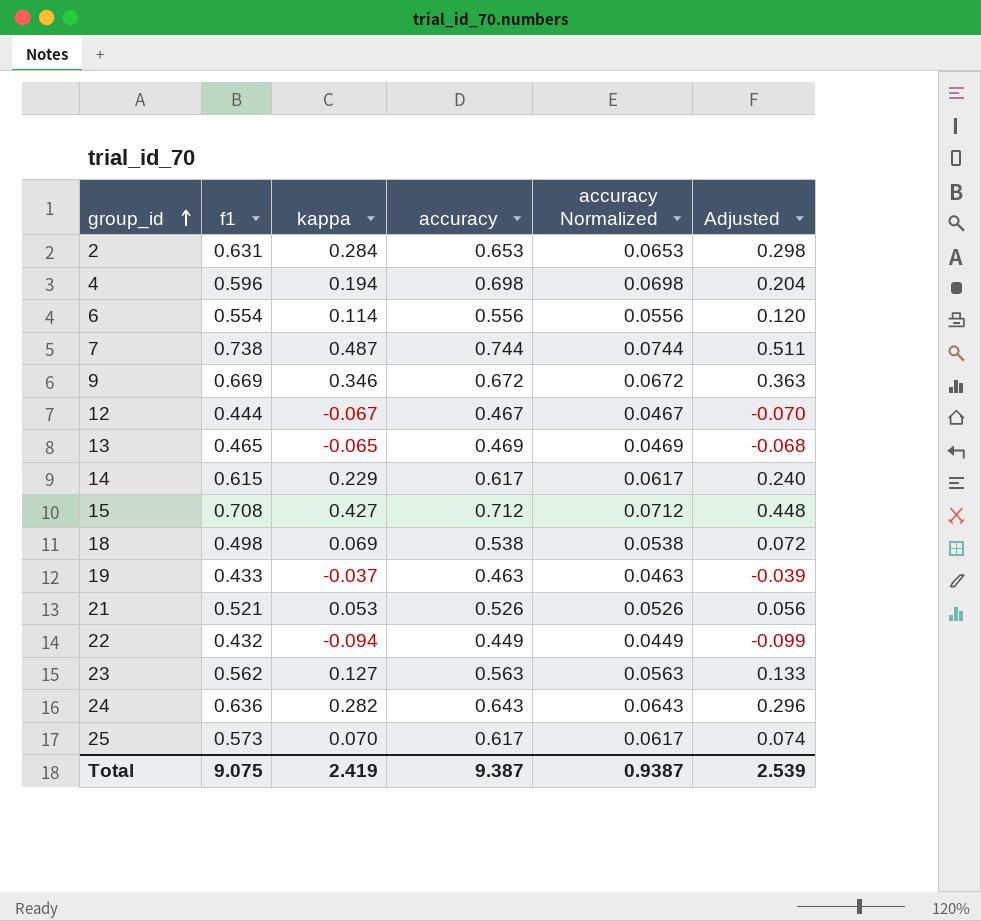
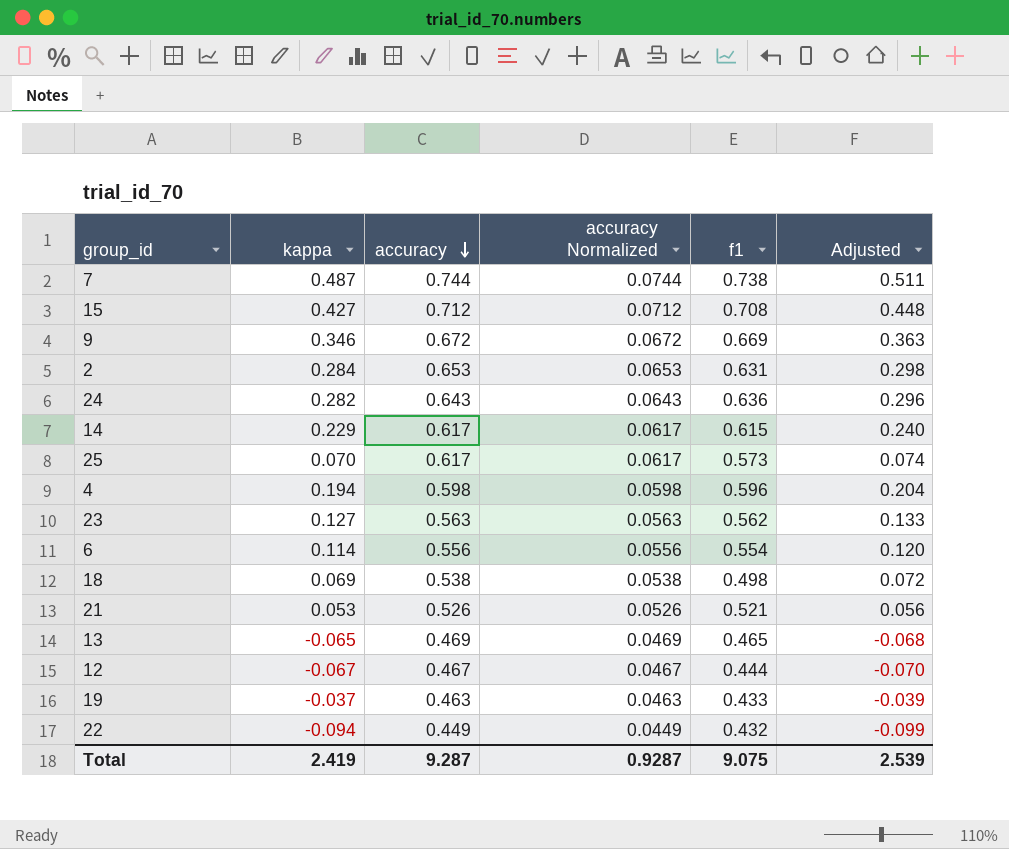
row order: group_id ascending -> accuracy descending
column f1 | position: 2 -> 5
4 | accuracy: 0.698 -> 0.598
4 | accuracy Normalized: 0.0698 -> 0.0598
Total | accuracy: 9.387 -> 9.287
Total | accuracy Normalized: 0.9387 -> 0.9287

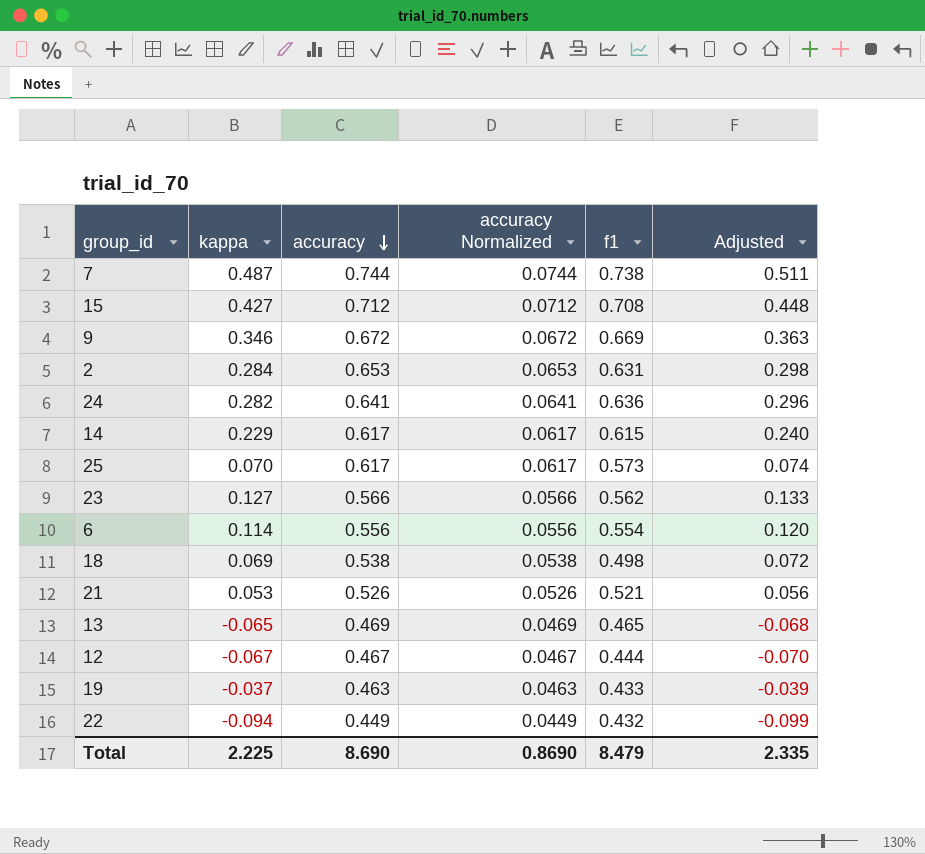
row 4: 0.194 | 0.598 | 0.0598 | 0.596 | 0.204 -> none
24 | accuracy: 0.643 -> 0.641
24 | accuracy Normalized: 0.0643 -> 0.0641
23 | accuracy: 0.563 -> 0.566
23 | accuracy Normalized: 0.0563 -> 0.0566
Total | kappa: 2.419 -> 2.225
Total | accuracy: 9.287 -> 8.690
Total | accuracy Normalized: 0.9287 -> 0.8690
Total | f1: 9.075 -> 8.479
Total | Adjusted: 2.539 -> 2.335

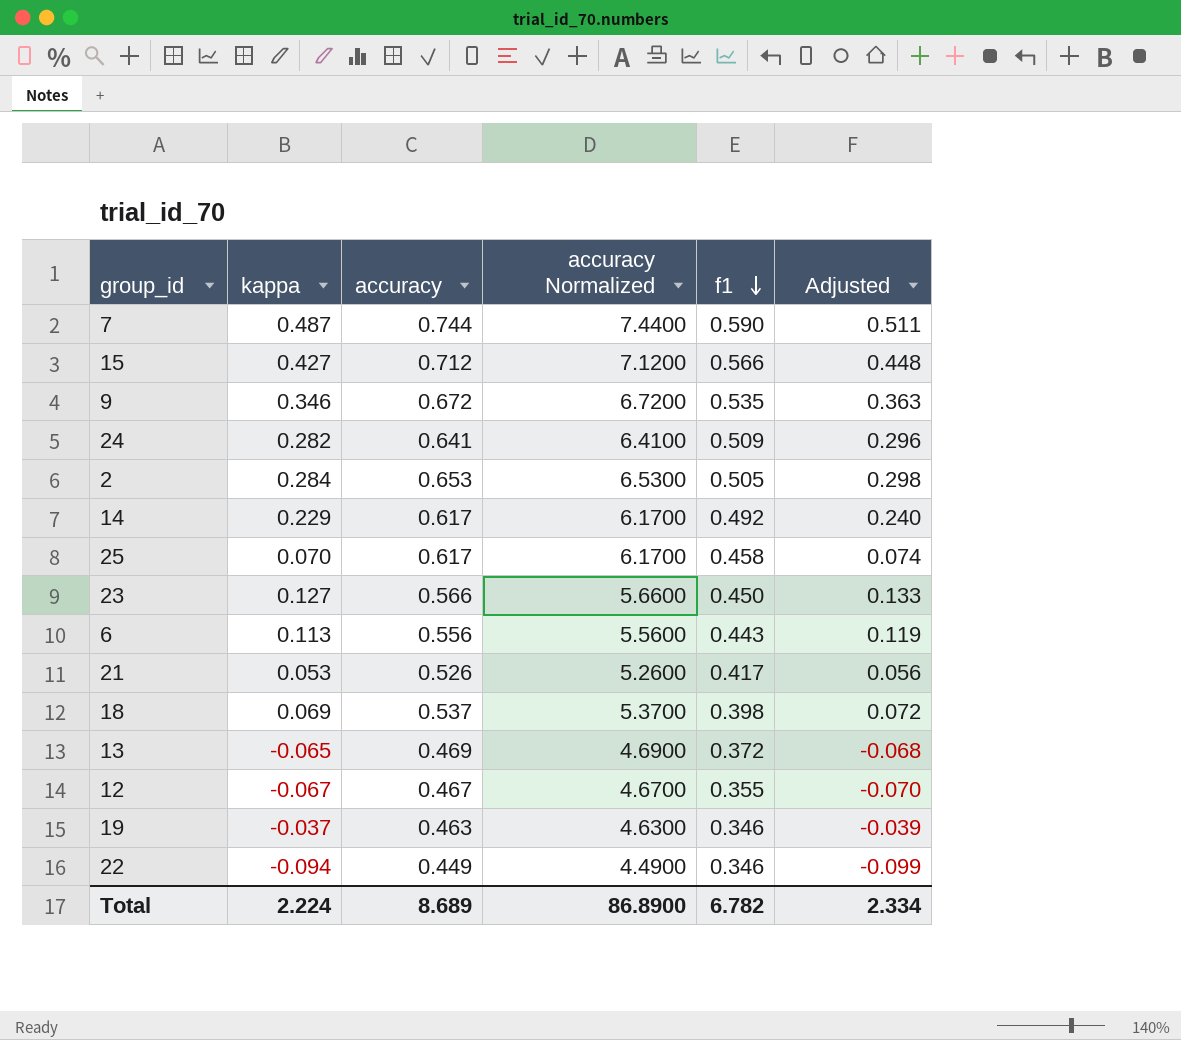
row order: accuracy descending -> f1 descending
column accuracy Normalized | formula: [accuracy] * 0.1 -> [accuracy] * 10
7 | f1: 0.738 -> 0.590
15 | f1: 0.708 -> 0.566
9 | f1: 0.669 -> 0.535
24 | f1: 0.636 -> 0.509
2 | f1: 0.631 -> 0.505
14 | f1: 0.615 -> 0.492
25 | f1: 0.573 -> 0.458
23 | f1: 0.562 -> 0.450
6 | kappa: 0.114 -> 0.113
6 | f1: 0.554 -> 0.443
6 | Adjusted: 0.120 -> 0.119
21 | f1: 0.521 -> 0.417
18 | accuracy: 0.538 -> 0.537
18 | f1: 0.498 -> 0.398
13 | f1: 0.465 -> 0.372
12 | f1: 0.444 -> 0.355
19 | f1: 0.433 -> 0.346
22 | f1: 0.432 -> 0.346
Total | kappa: 2.225 -> 2.224
Total | accuracy: 8.690 -> 8.689
Total | accuracy Normalized: 0.8690 -> 86.8900
Total | f1: 8.479 -> 6.782
Total | Adjusted: 2.335 -> 2.334

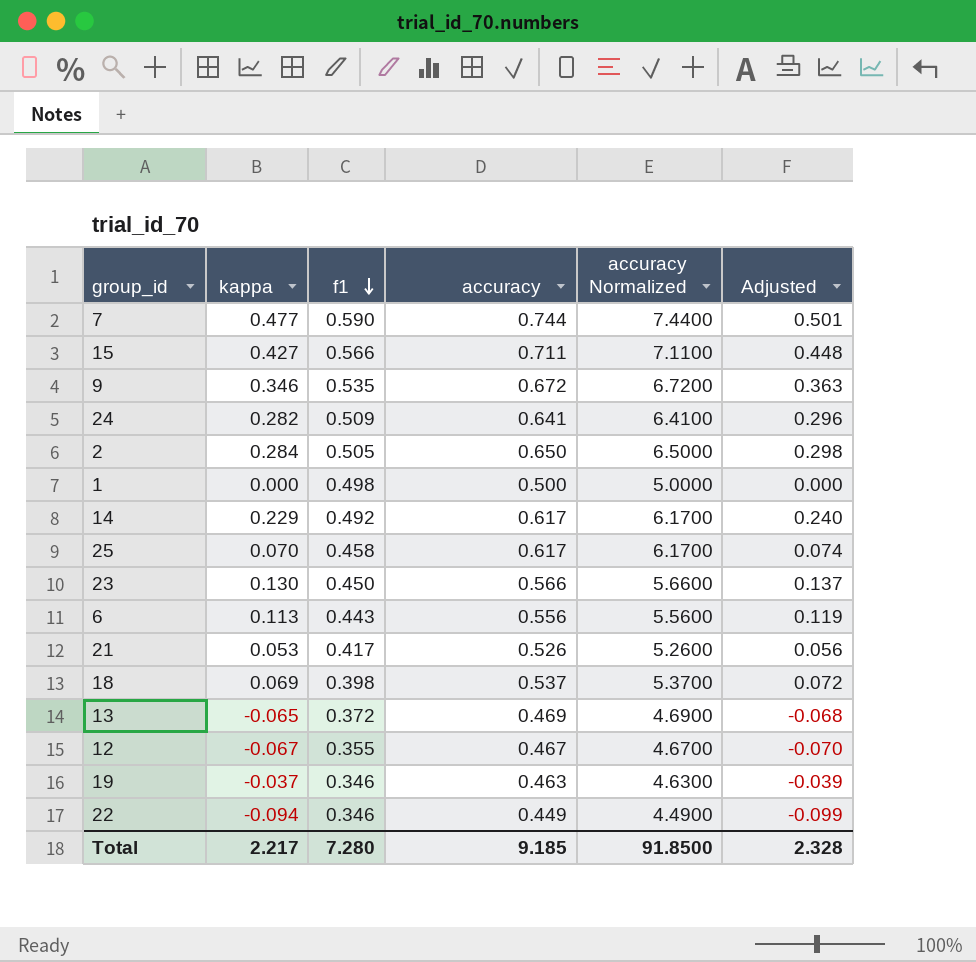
column f1 | position: 5 -> 3
7 | kappa: 0.487 -> 0.477
7 | Adjusted: 0.511 -> 0.501
15 | accuracy: 0.712 -> 0.711
15 | accuracy Normalized: 7.1200 -> 7.1100
2 | accuracy: 0.653 -> 0.650
2 | accuracy Normalized: 6.5300 -> 6.5000
row 1: none -> 0.000 | 0.498 | 0.500 | 5.0000 | 0.000
23 | kappa: 0.127 -> 0.130
23 | Adjusted: 0.133 -> 0.137
Total | kappa: 2.224 -> 2.217
Total | f1: 6.782 -> 7.280
Total | accuracy: 8.689 -> 9.185
Total | accuracy Normalized: 86.8900 -> 91.8500
Total | Adjusted: 2.334 -> 2.328

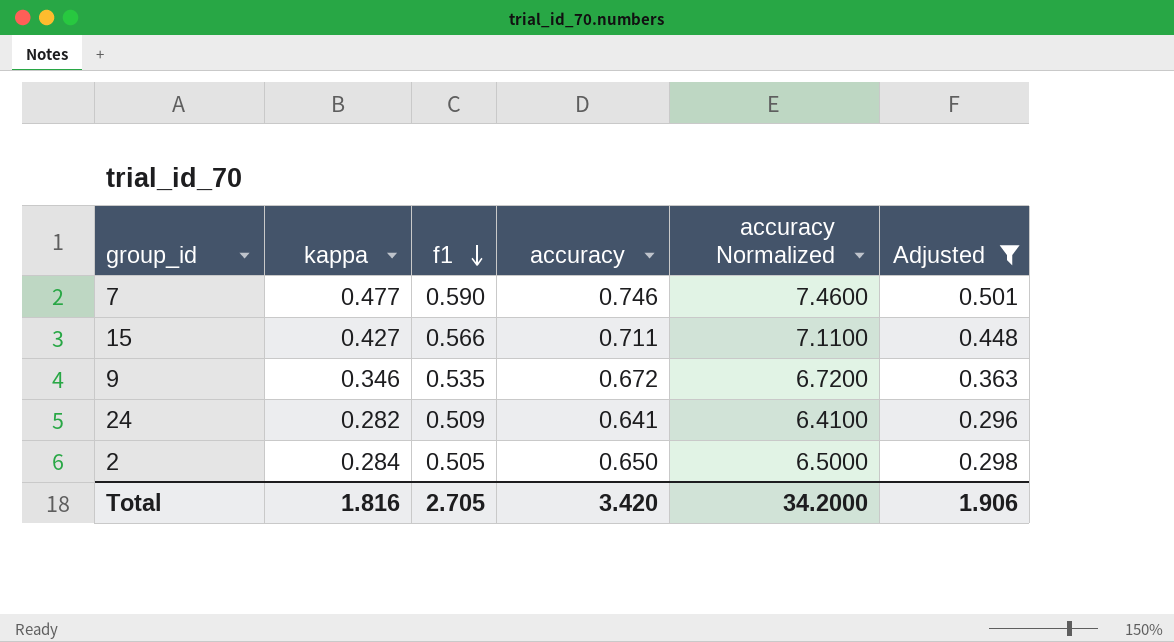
filter: none -> Adjusted >= 0.296
7 | accuracy: 0.744 -> 0.746
7 | accuracy Normalized: 7.4400 -> 7.4600
Total | kappa: 2.217 -> 1.816
Total | f1: 7.280 -> 2.705
Total | accuracy: 9.185 -> 3.420
Total | accuracy Normalized: 91.8500 -> 34.2000
Total | Adjusted: 2.328 -> 1.906

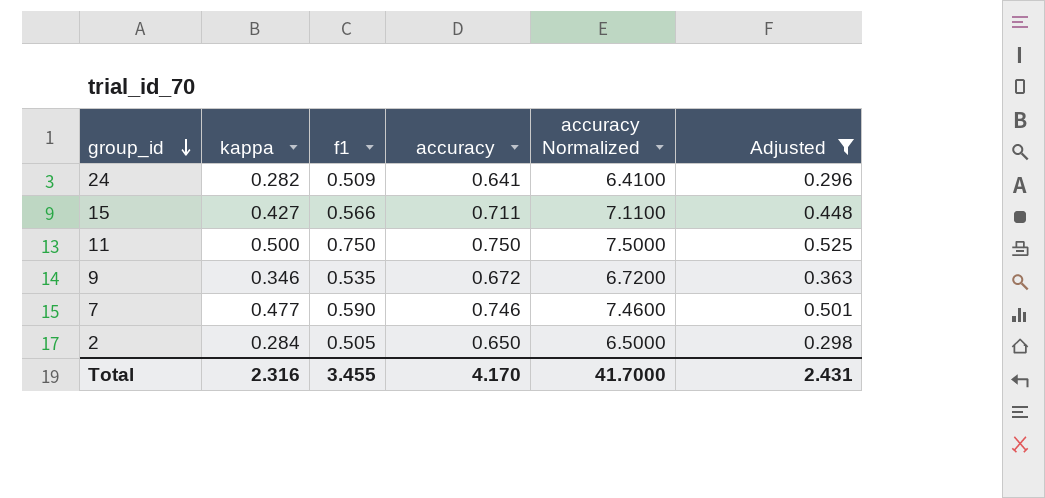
row order: f1 descending -> group_id descending
row 11: none -> 0.500 | 0.750 | 0.750 | 7.5000 | 0.525
Total | kappa: 1.816 -> 2.316
Total | f1: 2.705 -> 3.455
Total | accuracy: 3.420 -> 4.170
Total | accuracy Normalized: 34.2000 -> 41.7000
Total | Adjusted: 1.906 -> 2.431

